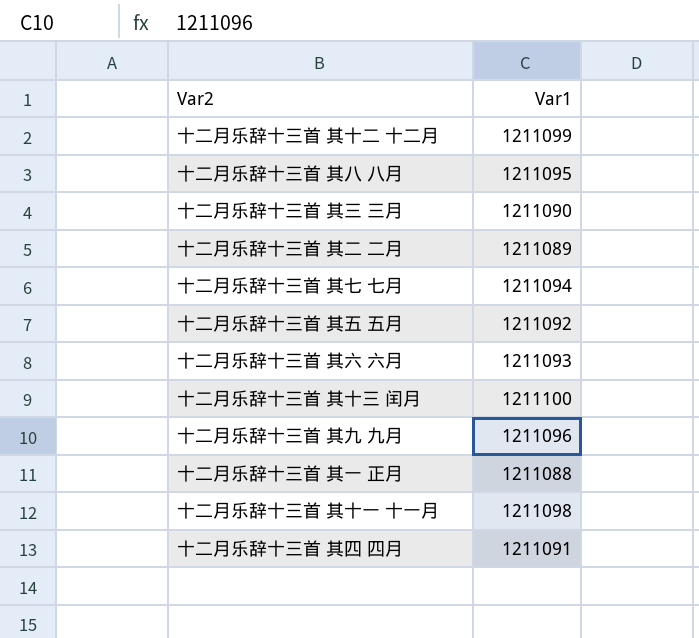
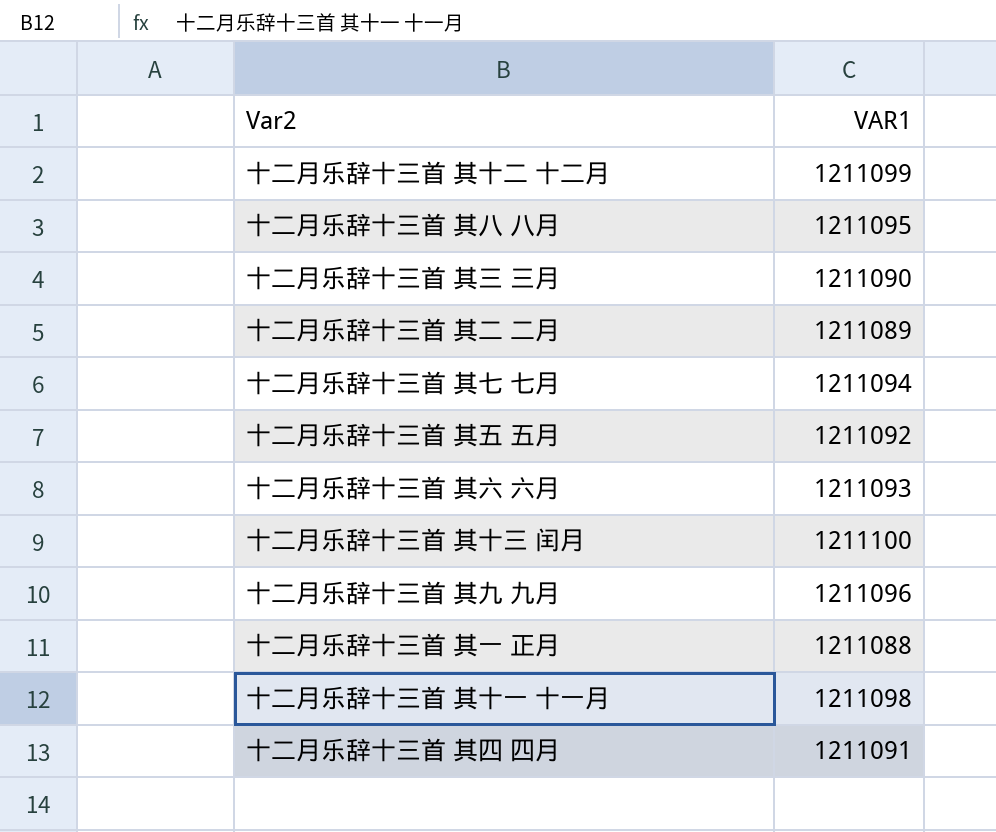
column name: Var1 -> VAR1

